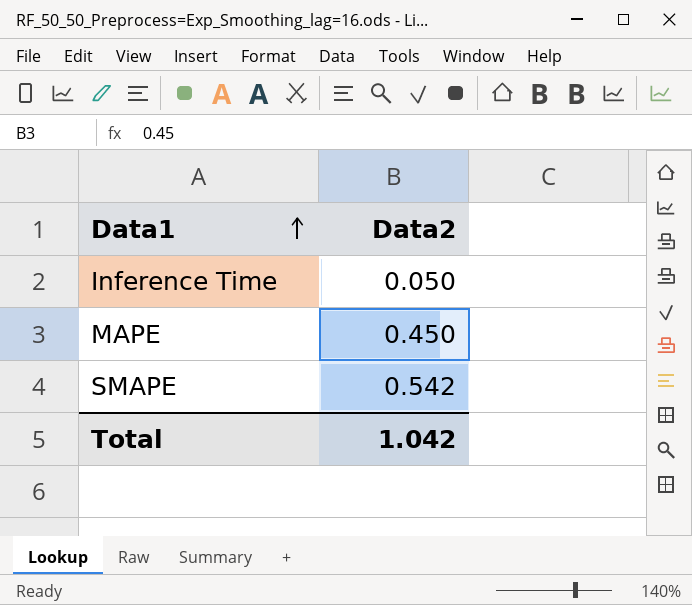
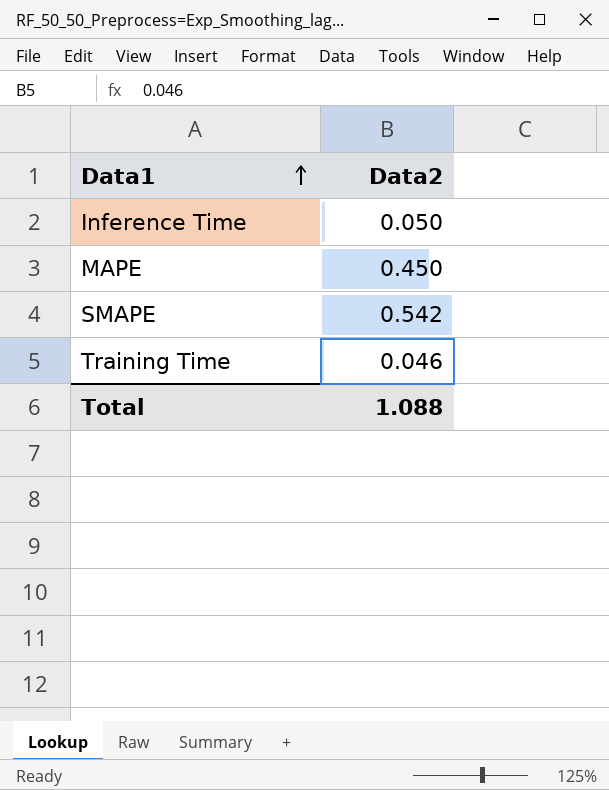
row Training Time: none -> 0.046
Total | Data2: 1.042 -> 1.088

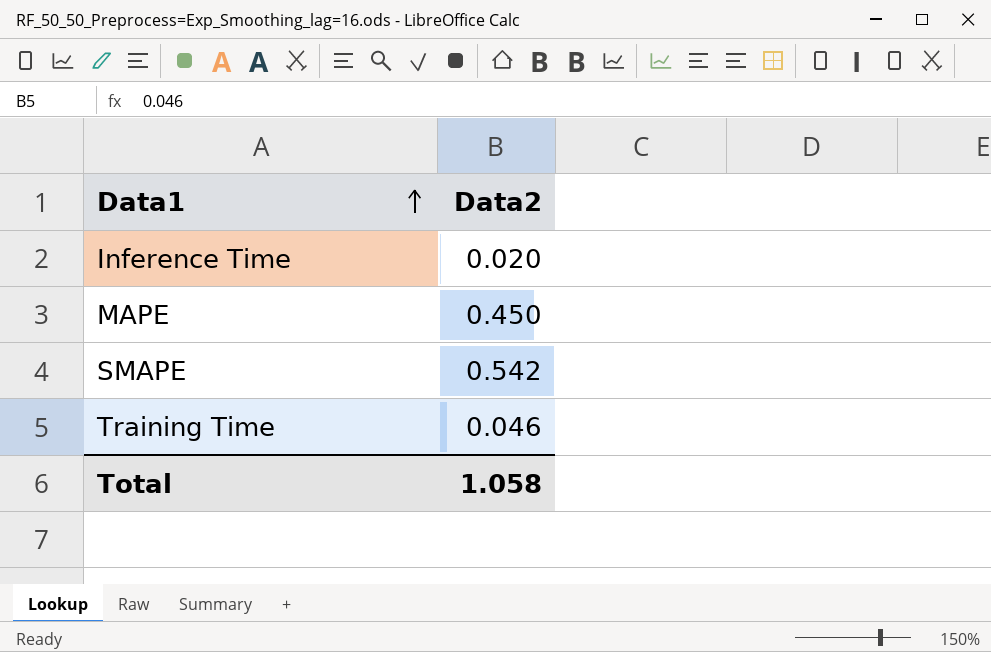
Inference Time | Data2: 0.050 -> 0.020
Total | Data2: 1.088 -> 1.058

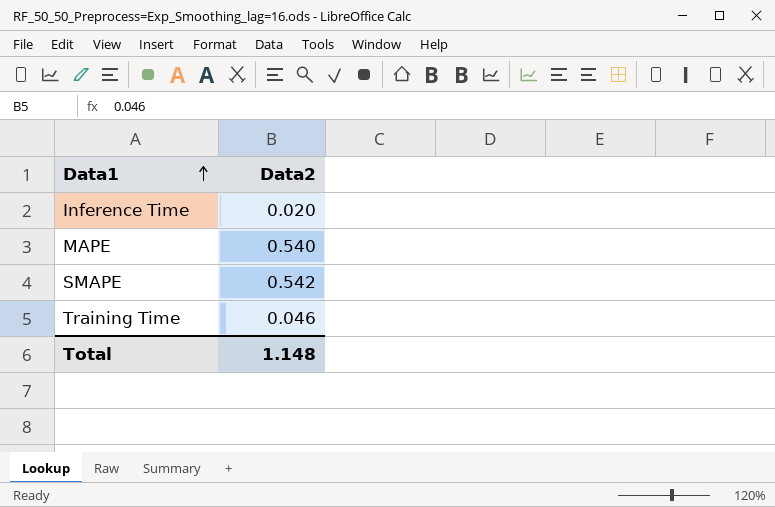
MAPE | Data2: 0.450 -> 0.540
Total | Data2: 1.058 -> 1.148

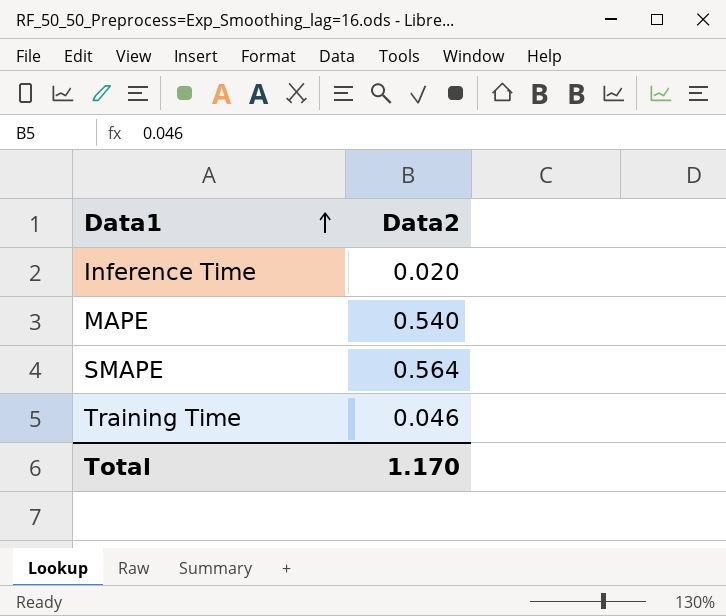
SMAPE | Data2: 0.542 -> 0.564
Total | Data2: 1.148 -> 1.170

